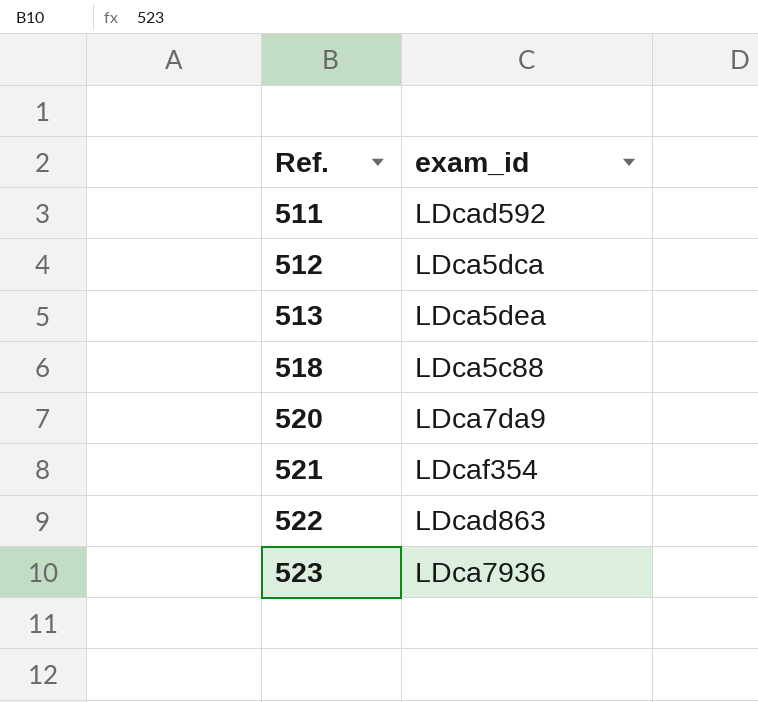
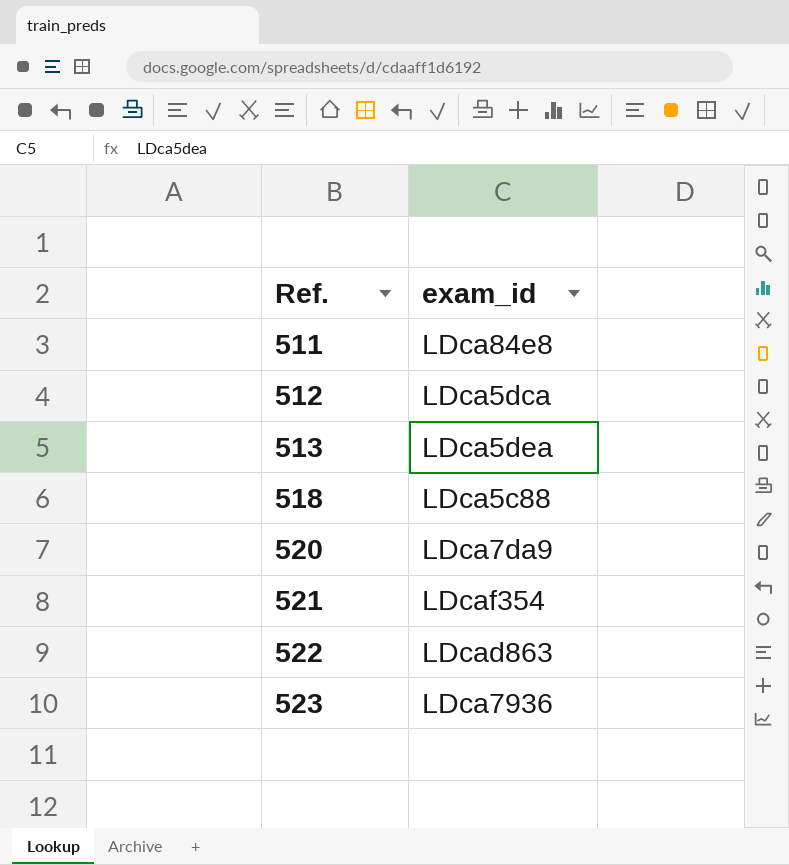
511 | exam_id: LDcad592 -> LDca84e8

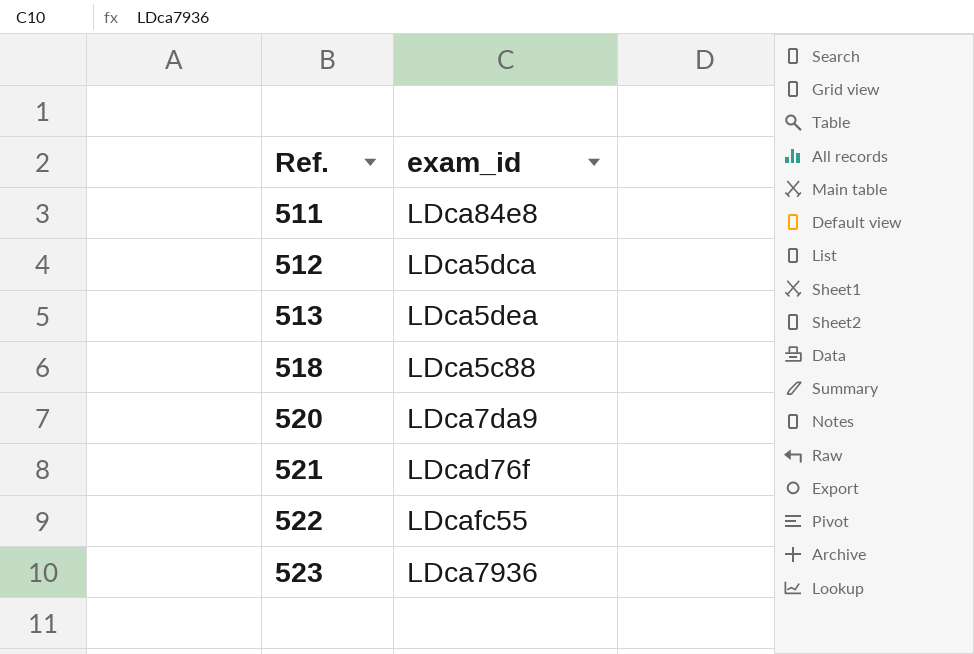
521 | exam_id: LDcaf354 -> LDcad76f
522 | exam_id: LDcad863 -> LDcafc55

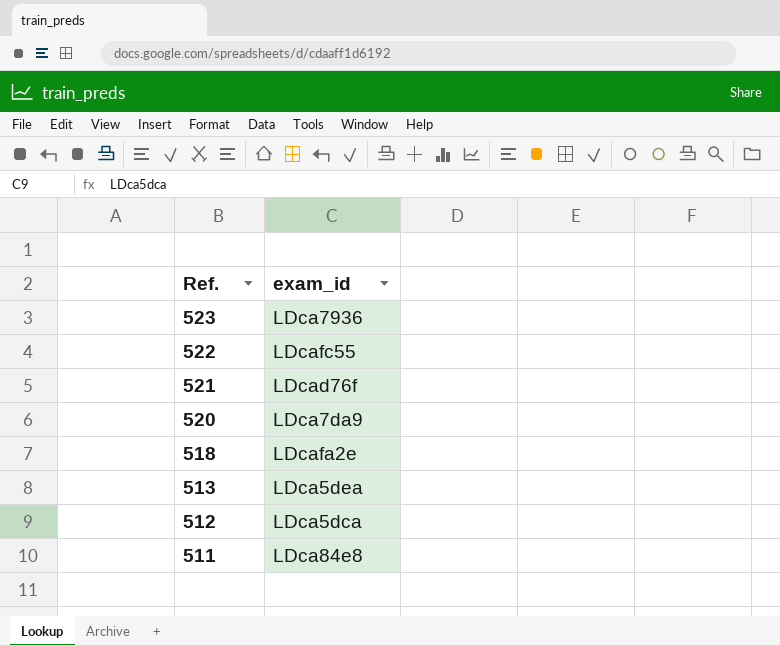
row order: Ref. ascending -> Ref. descending
518 | exam_id: LDca5c88 -> LDcafa2e

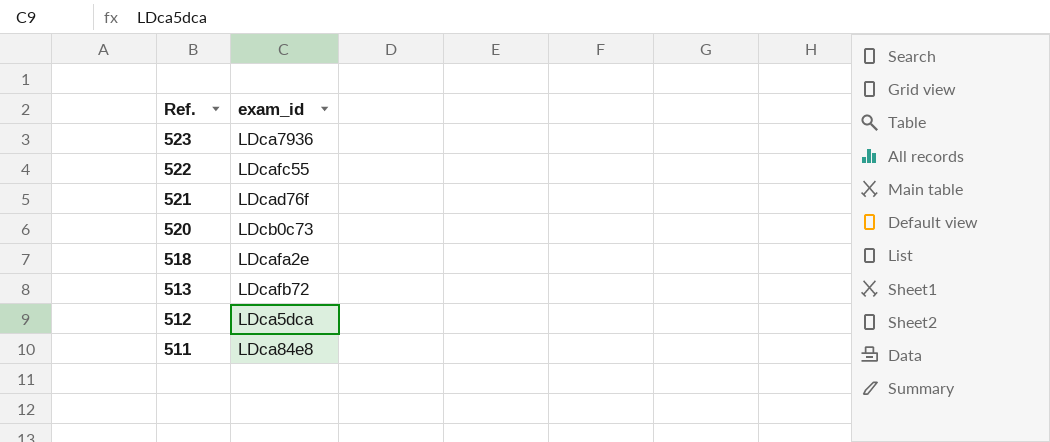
520 | exam_id: LDca7da9 -> LDcb0c73
513 | exam_id: LDca5dea -> LDcafb72

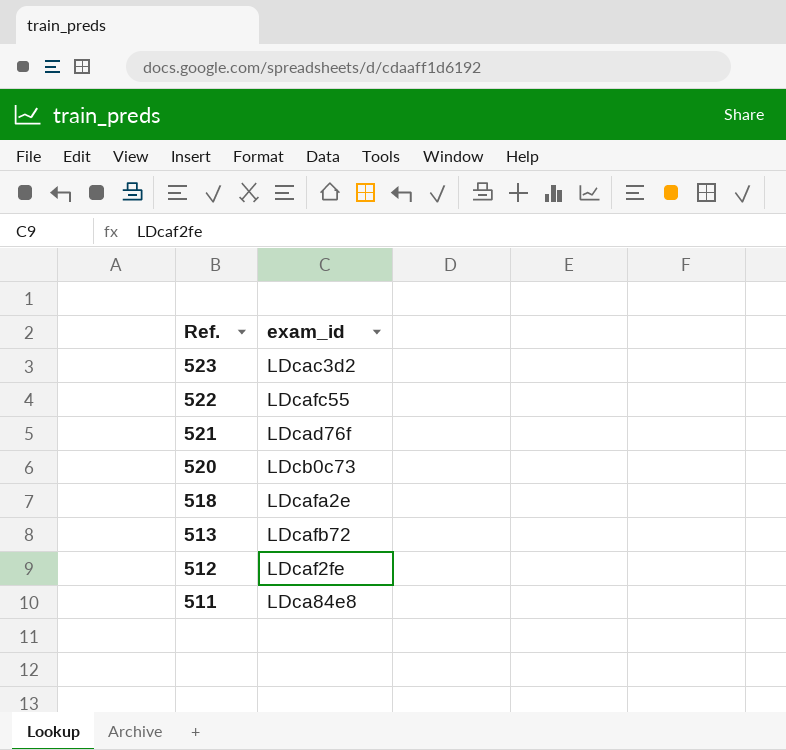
523 | exam_id: LDca7936 -> LDcac3d2
512 | exam_id: LDca5dca -> LDcaf2fe

